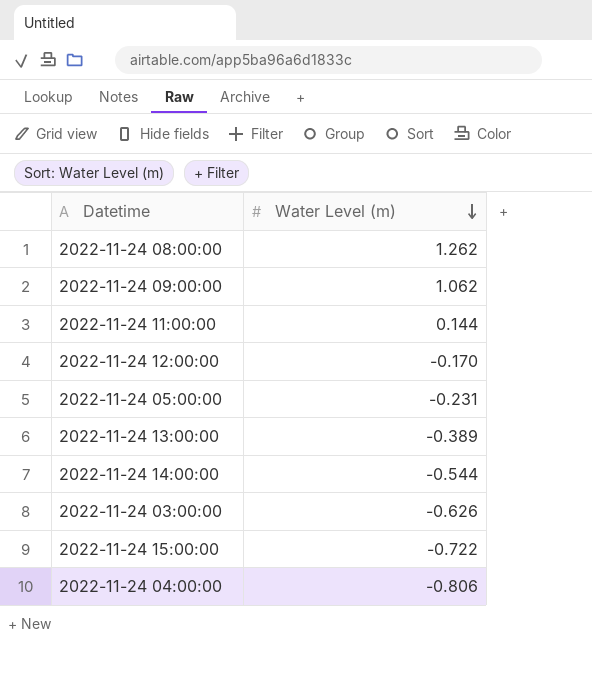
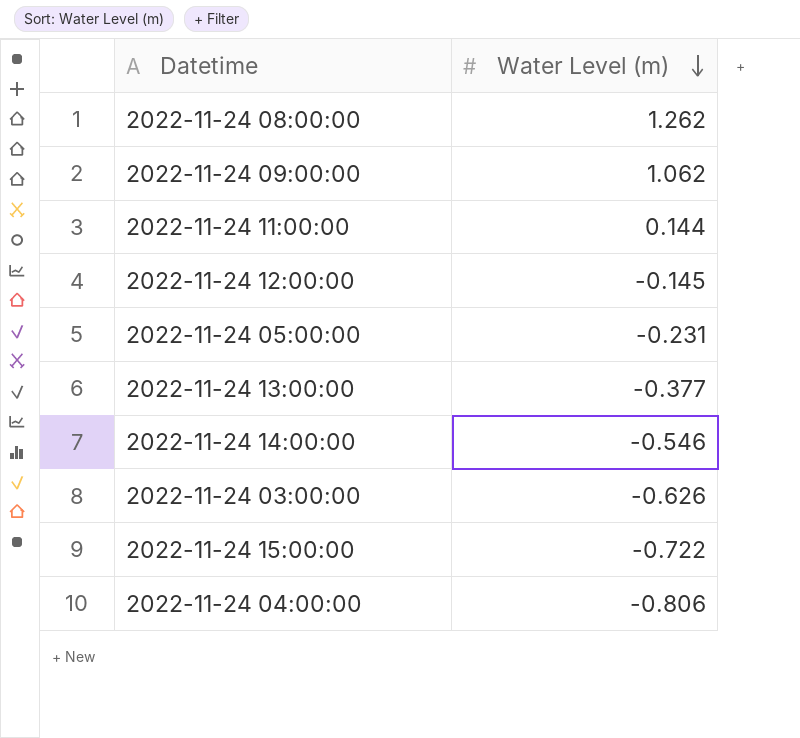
2022-11-24 12:00:00 | Water Level (m): -0.170 -> -0.145
2022-11-24 13:00:00 | Water Level (m): -0.389 -> -0.377
2022-11-24 14:00:00 | Water Level (m): -0.544 -> -0.546

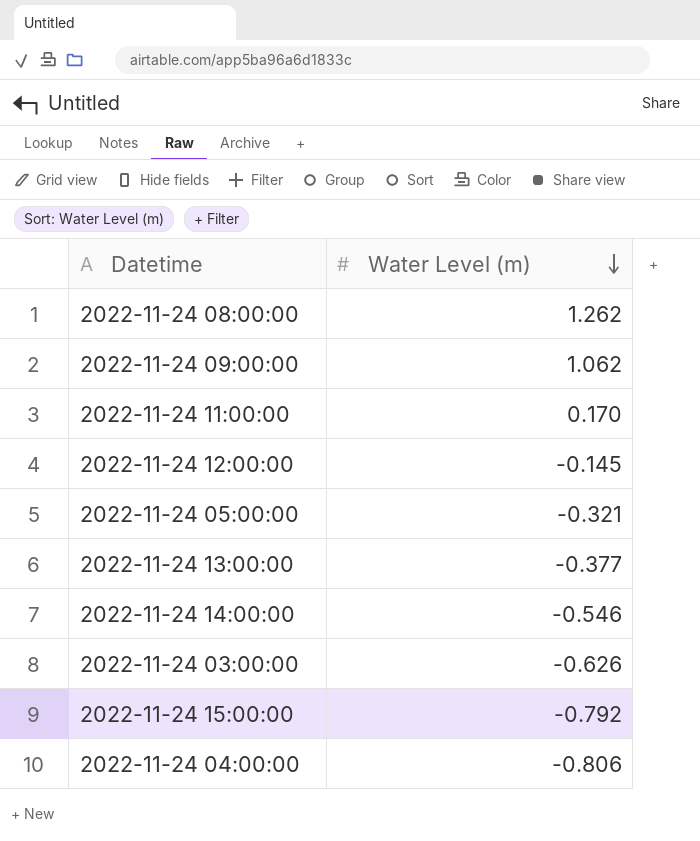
2022-11-24 11:00:00 | Water Level (m): 0.144 -> 0.170
2022-11-24 05:00:00 | Water Level (m): -0.231 -> -0.321
2022-11-24 15:00:00 | Water Level (m): -0.722 -> -0.792

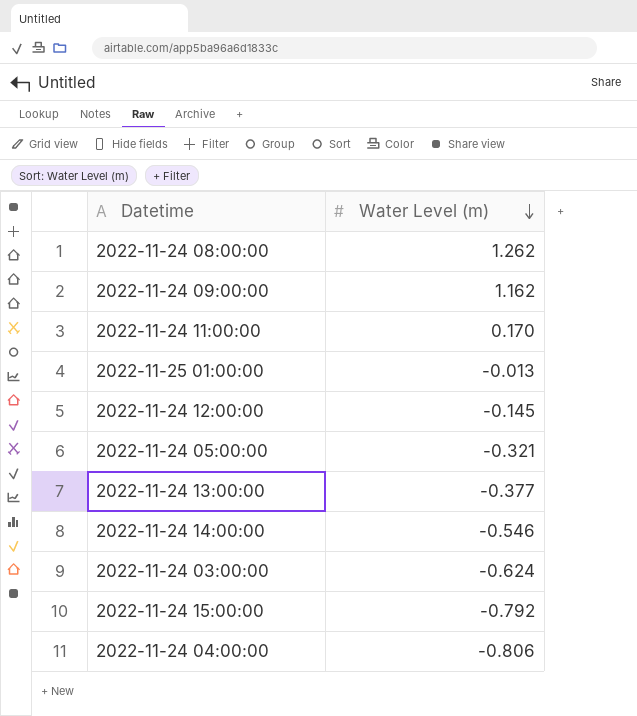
2022-11-24 09:00:00 | Water Level (m): 1.062 -> 1.162
row 2022-11-25 01:00:00: none -> -0.013
2022-11-24 03:00:00 | Water Level (m): -0.626 -> -0.624

